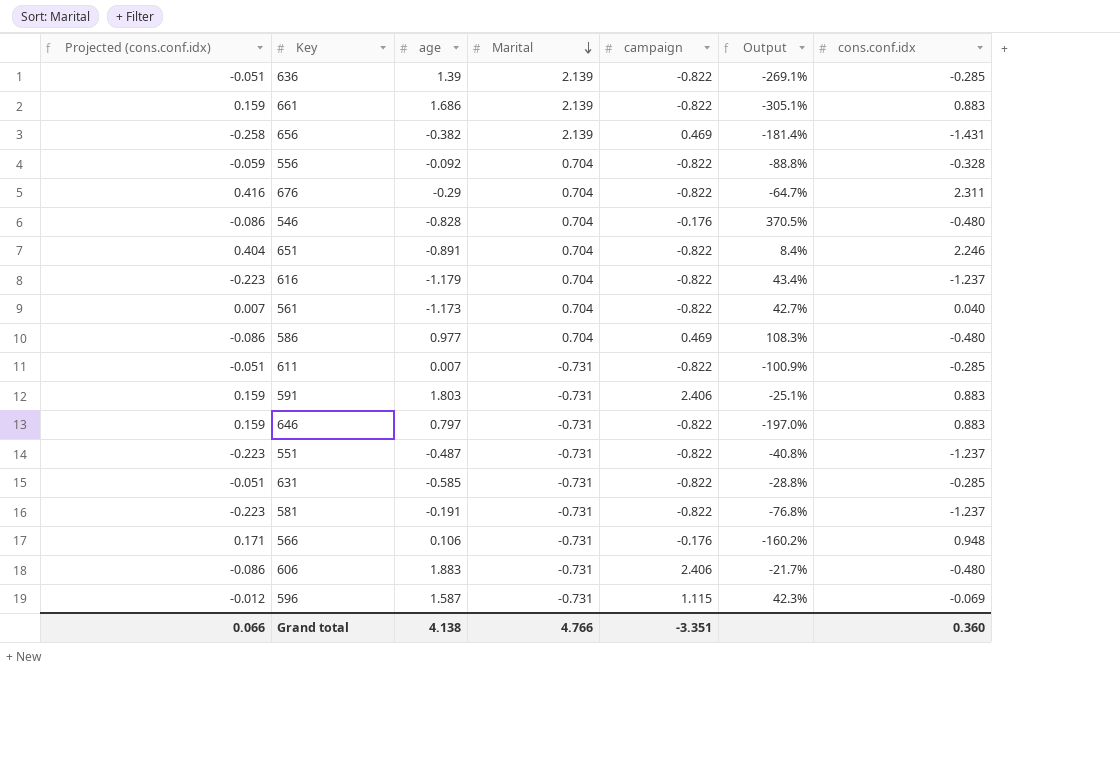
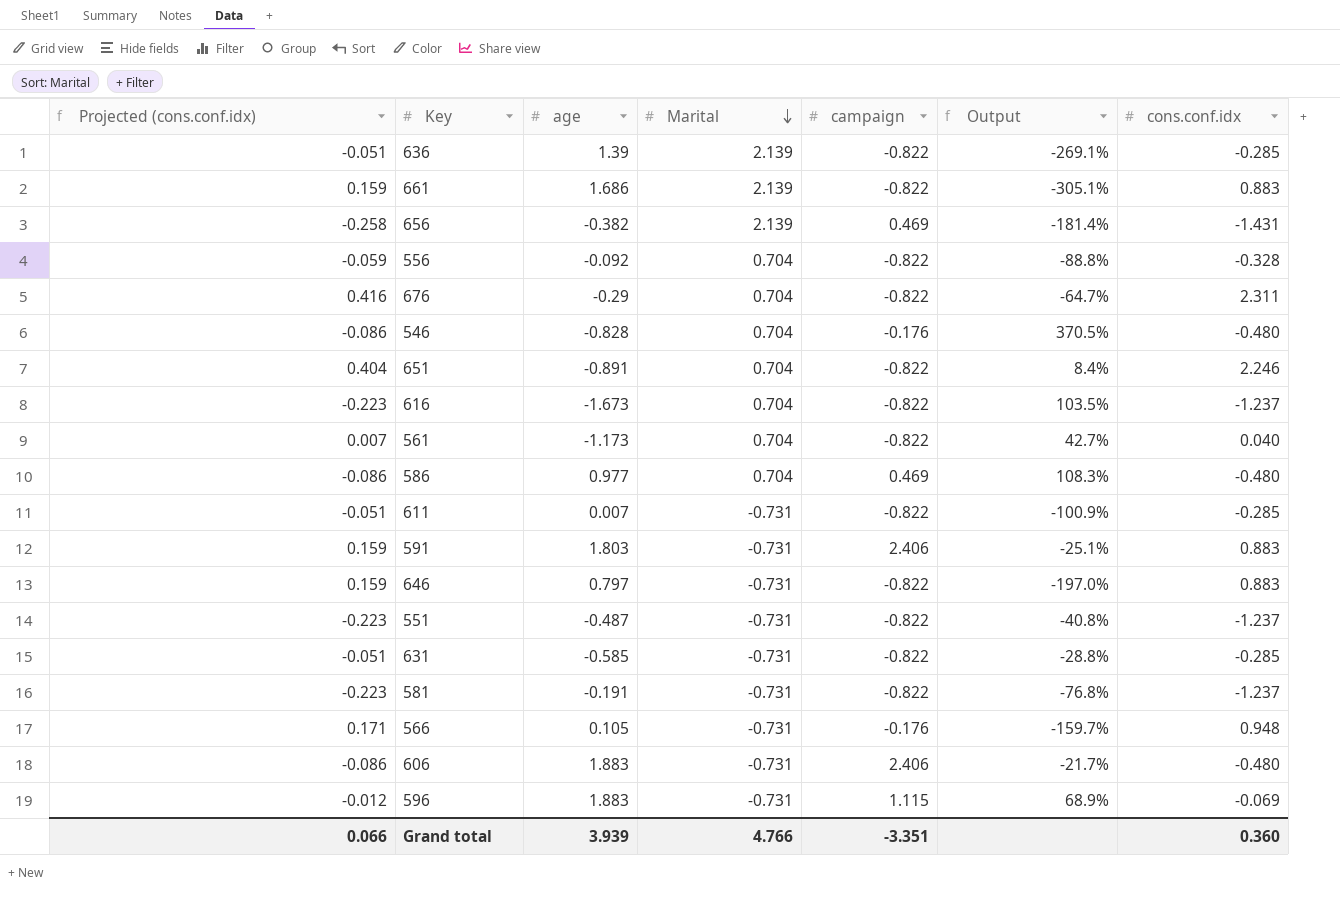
616 | age: -1.179 -> -1.673
616 | Output: 43.4% -> 103.5%
566 | age: 0.106 -> 0.105
566 | Output: -160.2% -> -159.7%
596 | age: 1.587 -> 1.883
596 | Output: 42.3% -> 68.9%
Grand total | age: 4.138 -> 3.939

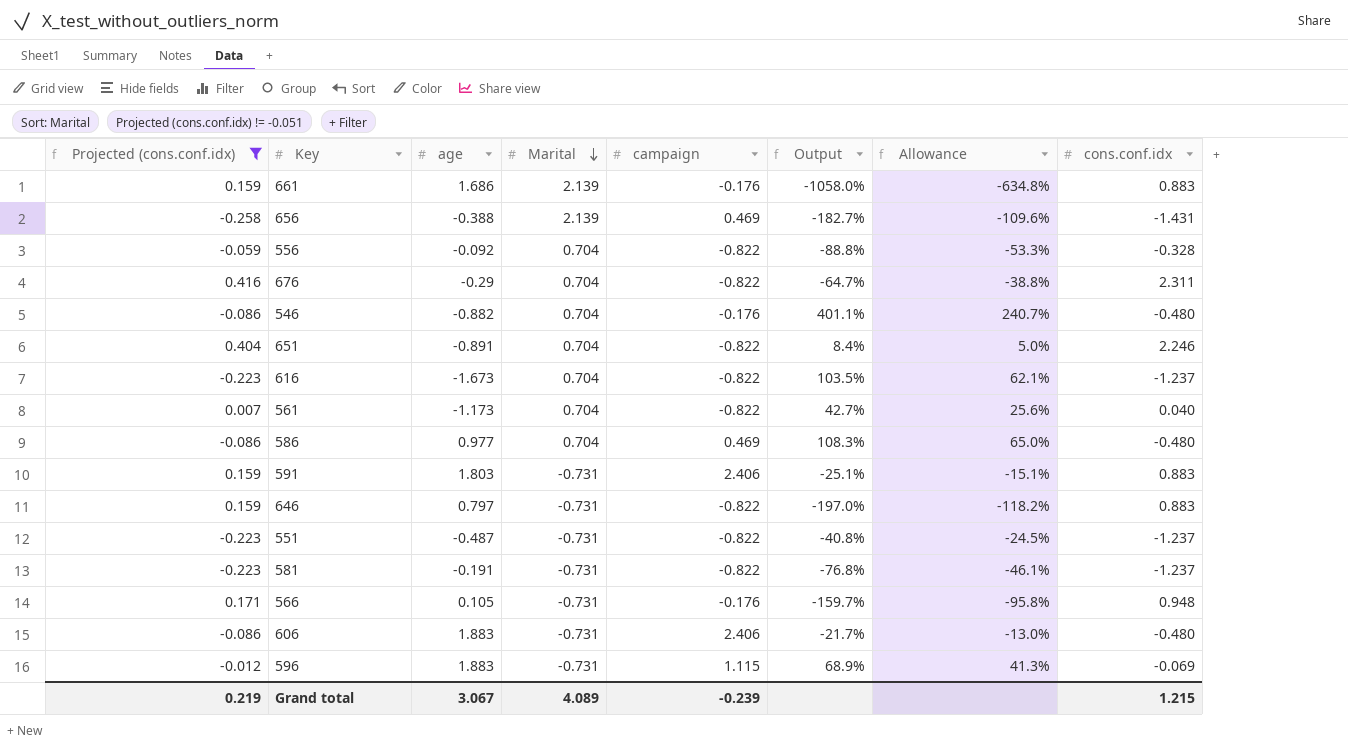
filter: none -> Projected (cons.conf.idx) != -0.051
column Allowance | formula: none -> [Output] * 0.6
661 | campaign: -0.822 -> -0.176
661 | Output: -305.1% -> -1058.0%
656 | age: -0.382 -> -0.388
656 | Output: -181.4% -> -182.7%
546 | age: -0.828 -> -0.882
546 | Output: 370.5% -> 401.1%
Grand total | Projected (cons.conf.idx): 0.066 -> 0.219
Grand total | age: 3.939 -> 3.067
Grand total | Marital: 4.766 -> 4.089
Grand total | campaign: -3.351 -> -0.239
Grand total | cons.conf.idx: 0.360 -> 1.215

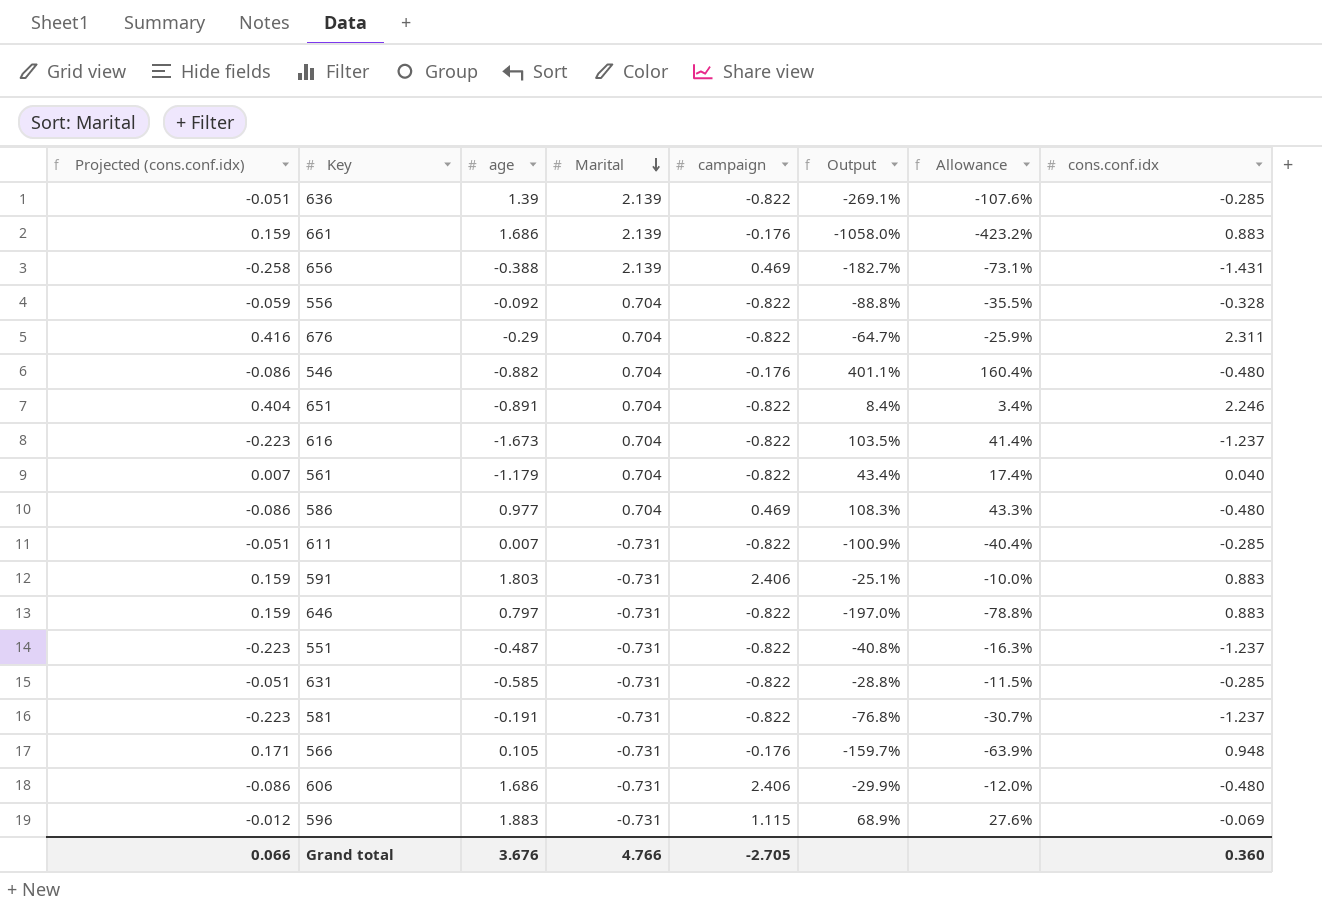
filter: Projected (cons.conf.idx) != -0.051 -> none
column Allowance | formula: [Output] * 0.6 -> [Output] * 0.4
561 | age: -1.173 -> -1.179
561 | Output: 42.7% -> 43.4%
606 | age: 1.883 -> 1.686
606 | Output: -21.7% -> -29.9%
Grand total | Projected (cons.conf.idx): 0.219 -> 0.066
Grand total | age: 3.067 -> 3.676
Grand total | Marital: 4.089 -> 4.766
Grand total | campaign: -0.239 -> -2.705
Grand total | cons.conf.idx: 1.215 -> 0.360

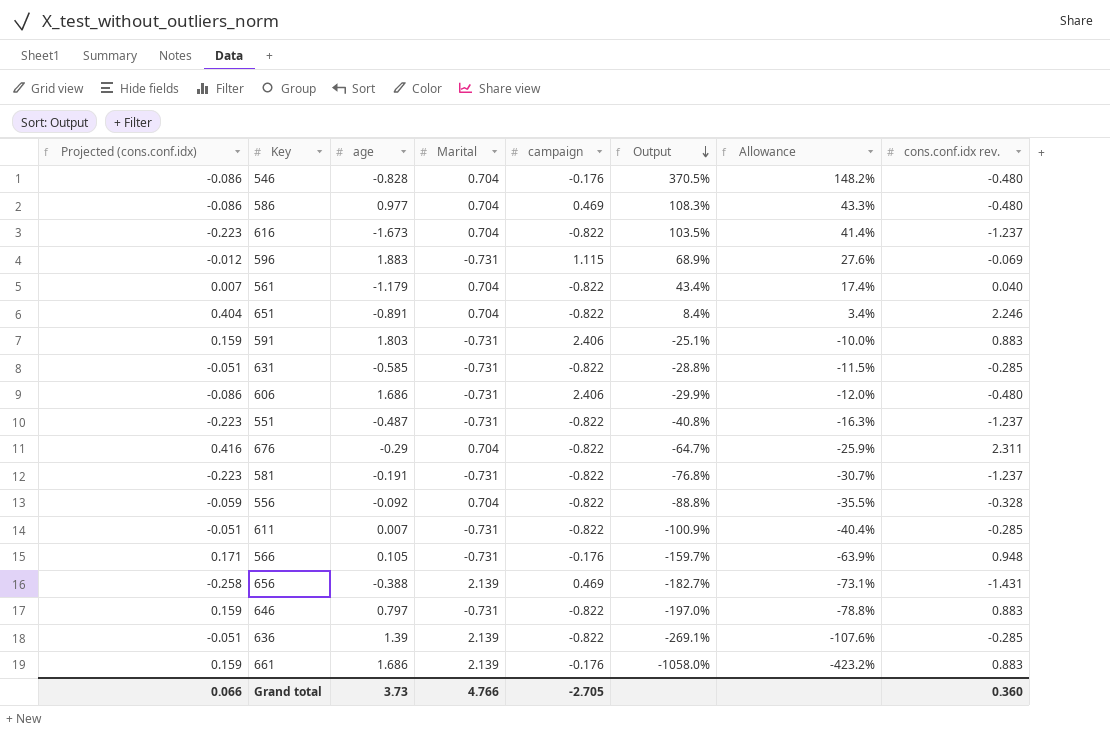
row order: Marital descending -> Output descending
column name: cons.conf.idx -> cons.conf.idx rev.
546 | age: -0.882 -> -0.828
546 | Output: 401.1% -> 370.5%
546 | Allowance: 160.4% -> 148.2%
Grand total | age: 3.676 -> 3.73

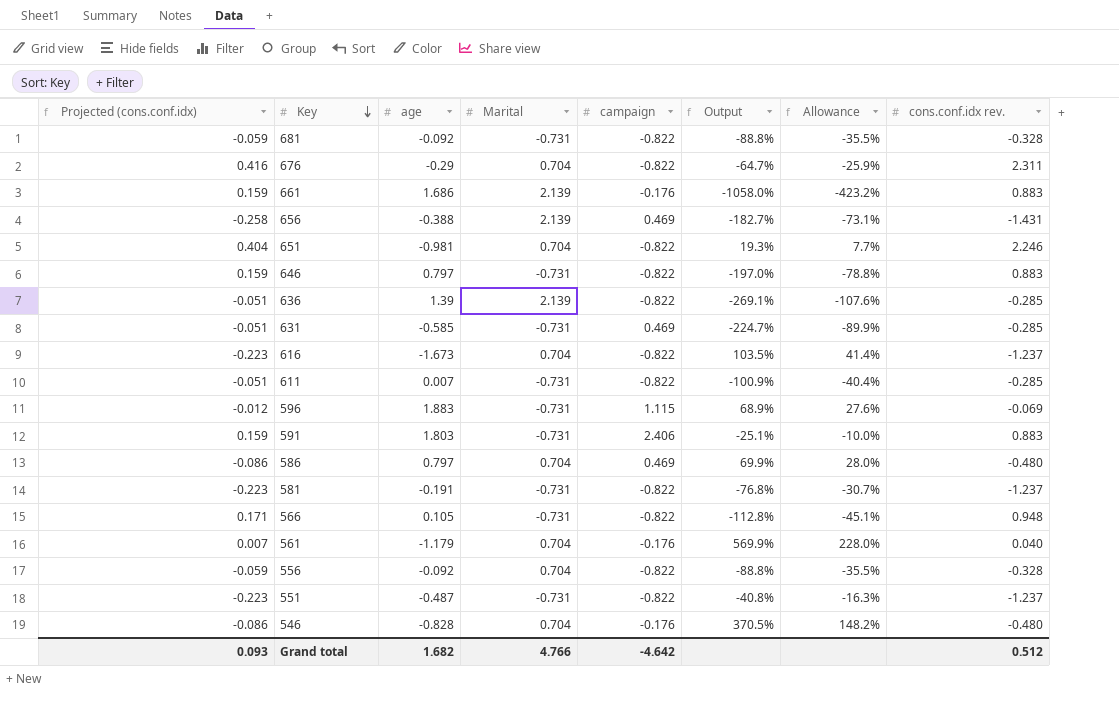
row order: Output descending -> Key descending
row 606: -0.086 | 1.686 | -0.731 | 2.406 | -29.9% | -12.0% | -0.480 -> none
row 681: none -> -0.059 | -0.092 | -0.731 | -0.822 | -88.8% | -35.5% | -0.328
651 | age: -0.891 -> -0.981
651 | Output: 8.4% -> 19.3%
651 | Allowance: 3.4% -> 7.7%
631 | campaign: -0.822 -> 0.469
631 | Output: -28.8% -> -224.7%
631 | Allowance: -11.5% -> -89.9%
586 | age: 0.977 -> 0.797
586 | Output: 108.3% -> 69.9%
586 | Allowance: 43.3% -> 28.0%
566 | campaign: -0.176 -> -0.822
566 | Output: -159.7% -> -112.8%
566 | Allowance: -63.9% -> -45.1%
561 | campaign: -0.822 -> -0.176
561 | Output: 43.4% -> 569.9%
561 | Allowance: 17.4% -> 228.0%
Grand total | Projected (cons.conf.idx): 0.066 -> 0.093
Grand total | age: 3.73 -> 1.682
Grand total | campaign: -2.705 -> -4.642
Grand total | cons.conf.idx rev.: 0.360 -> 0.512

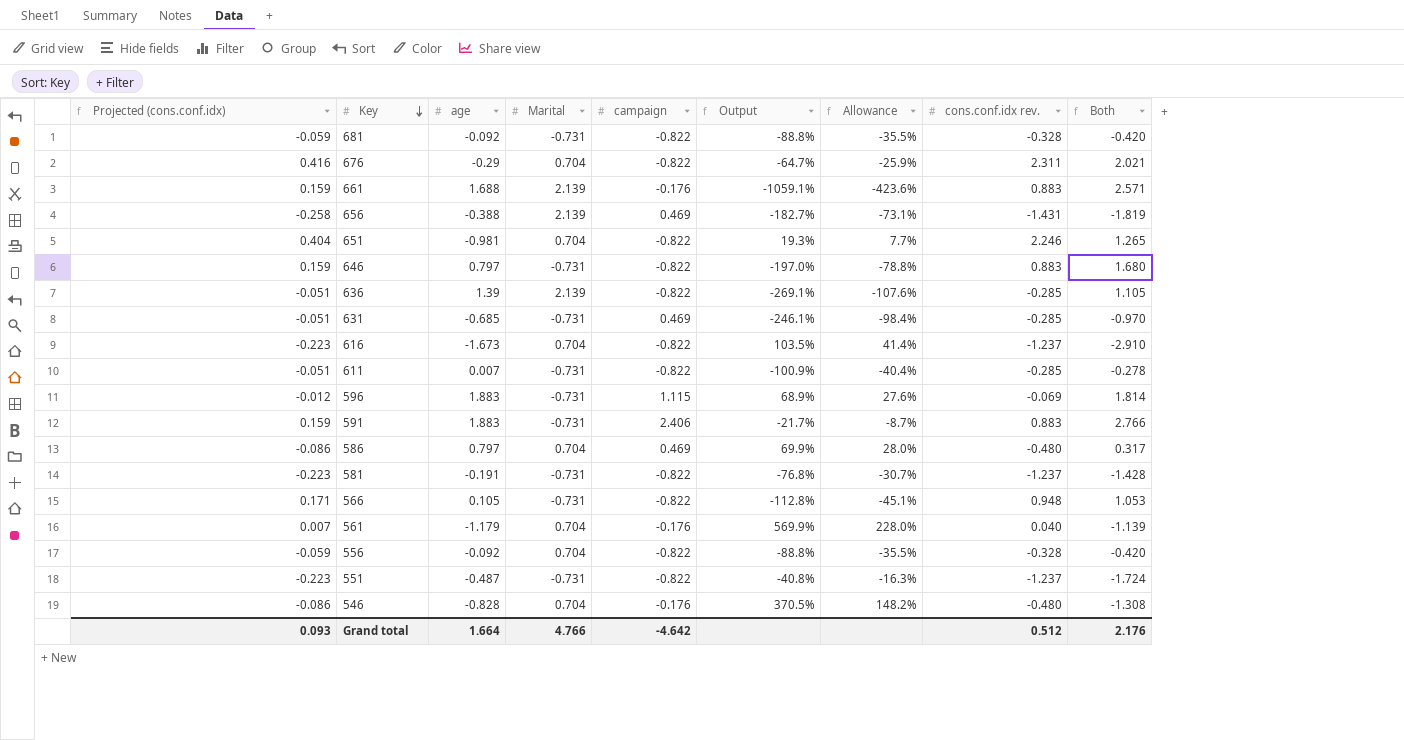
column Both | formula: none -> [age] + [cons.conf.idx rev.]
661 | age: 1.686 -> 1.688
661 | Output: -1058.0% -> -1059.1%
661 | Allowance: -423.2% -> -423.6%
631 | age: -0.585 -> -0.685
631 | Output: -224.7% -> -246.1%
631 | Allowance: -89.9% -> -98.4%
591 | age: 1.803 -> 1.883
591 | Output: -25.1% -> -21.7%
591 | Allowance: -10.0% -> -8.7%
Grand total | age: 1.682 -> 1.664

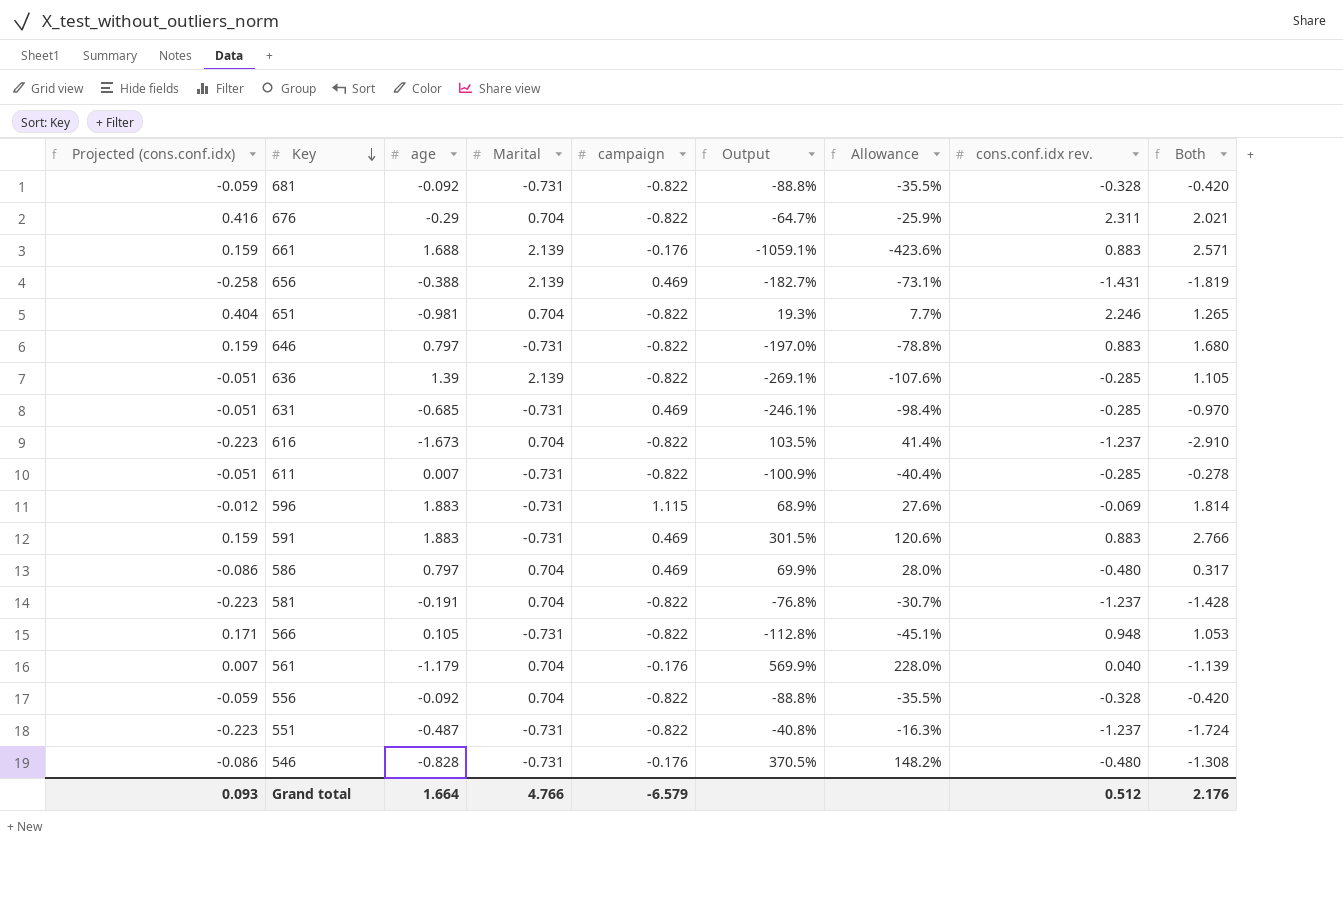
591 | campaign: 2.406 -> 0.469
591 | Output: -21.7% -> 301.5%
591 | Allowance: -8.7% -> 120.6%
581 | Marital: -0.731 -> 0.704
546 | Marital: 0.704 -> -0.731
Grand total | campaign: -4.642 -> -6.579

